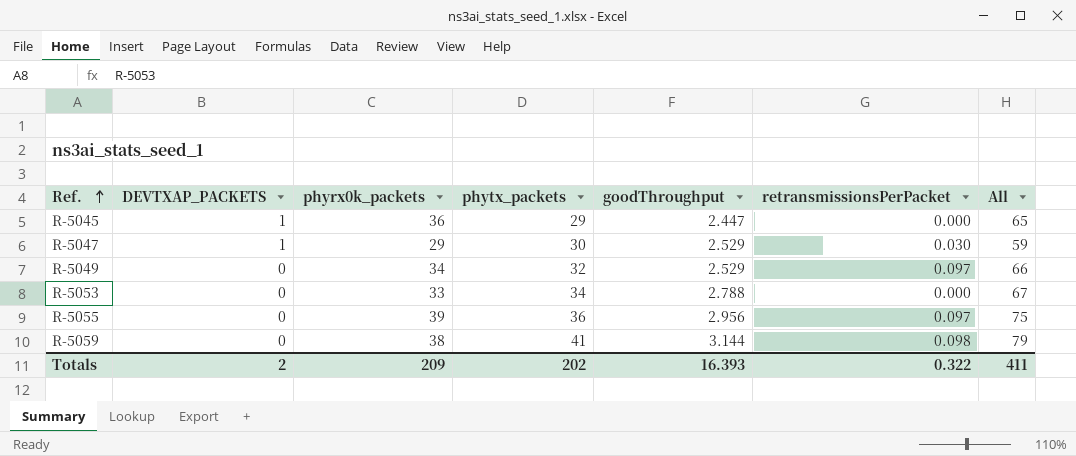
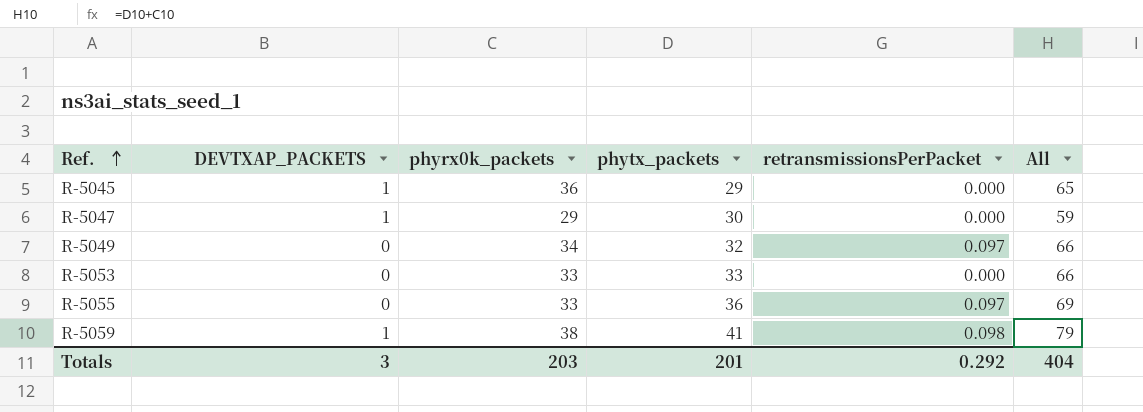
column goodThroughput | position: 5 -> none
R-5047 | retransmissionsPerPacket: 0.030 -> 0.000
R-5053 | phytx_packets: 34 -> 33
R-5053 | All: 67 -> 66
R-5055 | phyrx0k_packets: 39 -> 33
R-5055 | All: 75 -> 69
R-5059 | DEVTXAP_PACKETS: 0 -> 1
Totals | DEVTXAP_PACKETS: 2 -> 3
Totals | phyrx0k_packets: 209 -> 203
Totals | phytx_packets: 202 -> 201
Totals | retransmissionsPerPacket: 0.322 -> 0.292
Totals | All: 411 -> 404

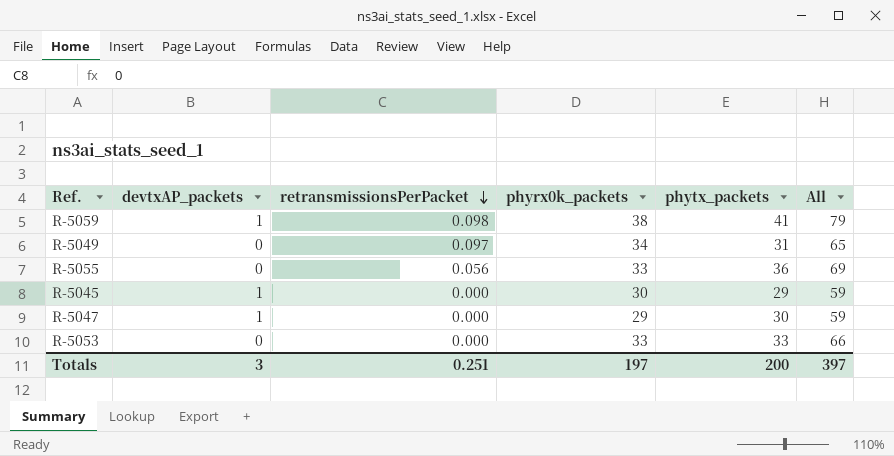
row order: Ref. ascending -> retransmissionsPerPacket descending
column name: DEVTXAP_PACKETS -> devtxAP_packets
column retransmissionsPerPacket | position: 5 -> 3
R-5049 | phytx_packets: 32 -> 31
R-5049 | All: 66 -> 65
R-5055 | retransmissionsPerPacket: 0.097 -> 0.056
R-5045 | phyrx0k_packets: 36 -> 30
R-5045 | All: 65 -> 59
Totals | retransmissionsPerPacket: 0.292 -> 0.251
Totals | phyrx0k_packets: 203 -> 197
Totals | phytx_packets: 201 -> 200
Totals | All: 404 -> 397

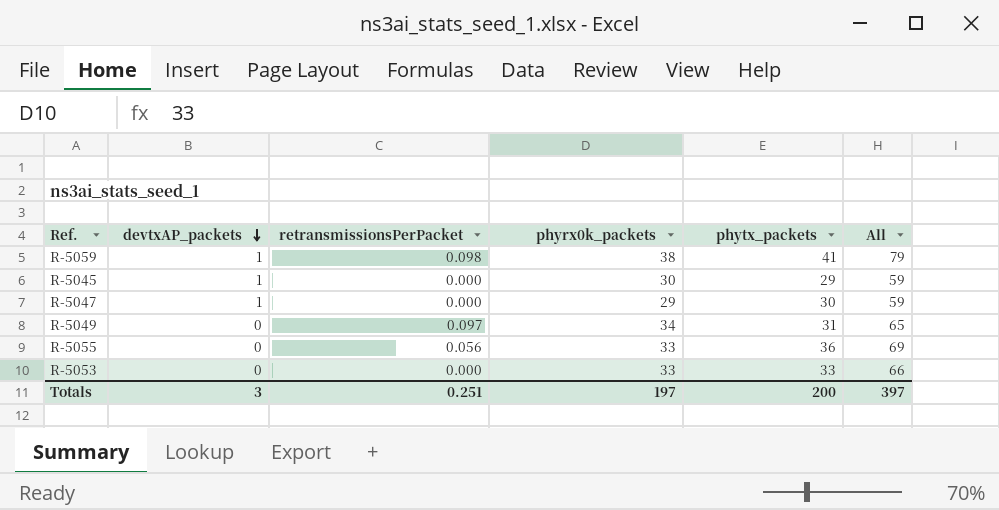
row order: retransmissionsPerPacket descending -> devtxAP_packets descending

